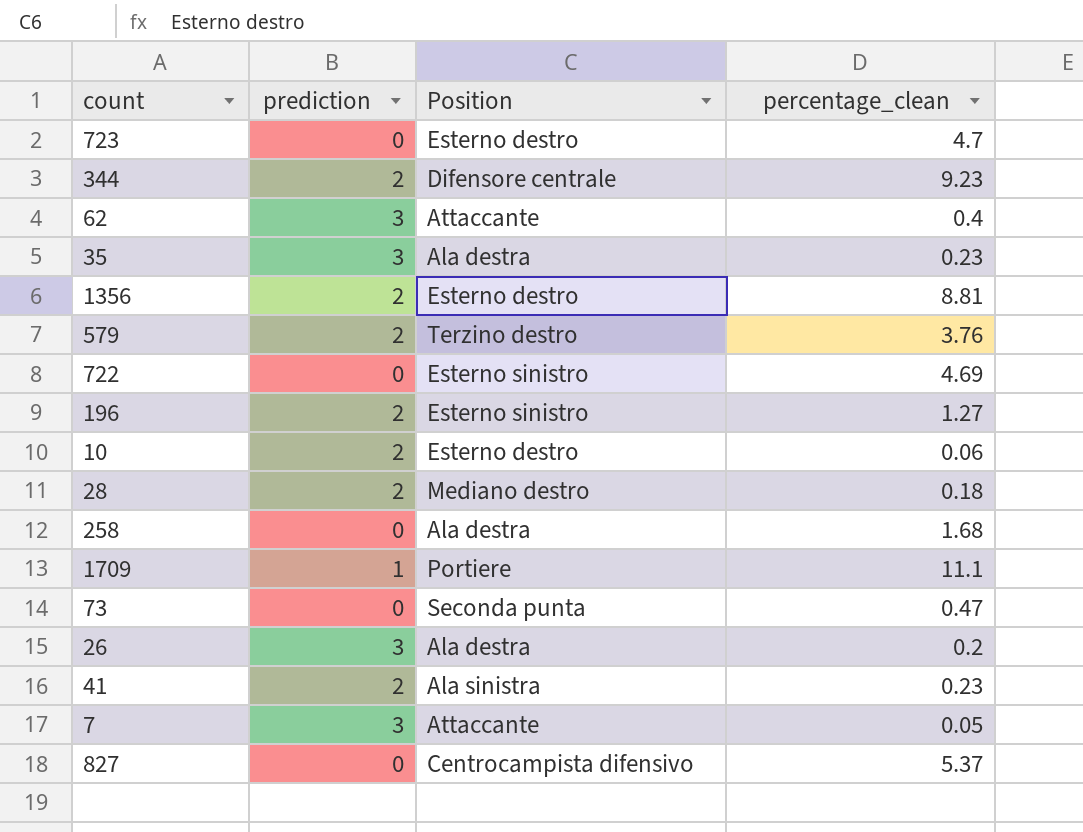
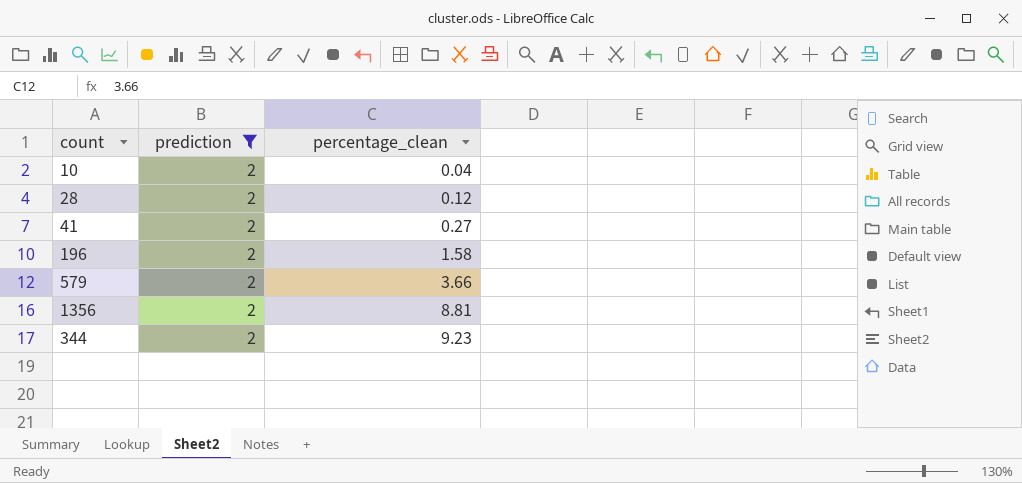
filter: none -> prediction = 2
row order: none -> percentage_clean ascending
column Position | position: 3 -> none
10 | percentage_clean: 0.06 -> 0.04
28 | percentage_clean: 0.18 -> 0.12
41 | percentage_clean: 0.23 -> 0.27
196 | percentage_clean: 1.27 -> 1.58
579 | percentage_clean: 3.76 -> 3.66

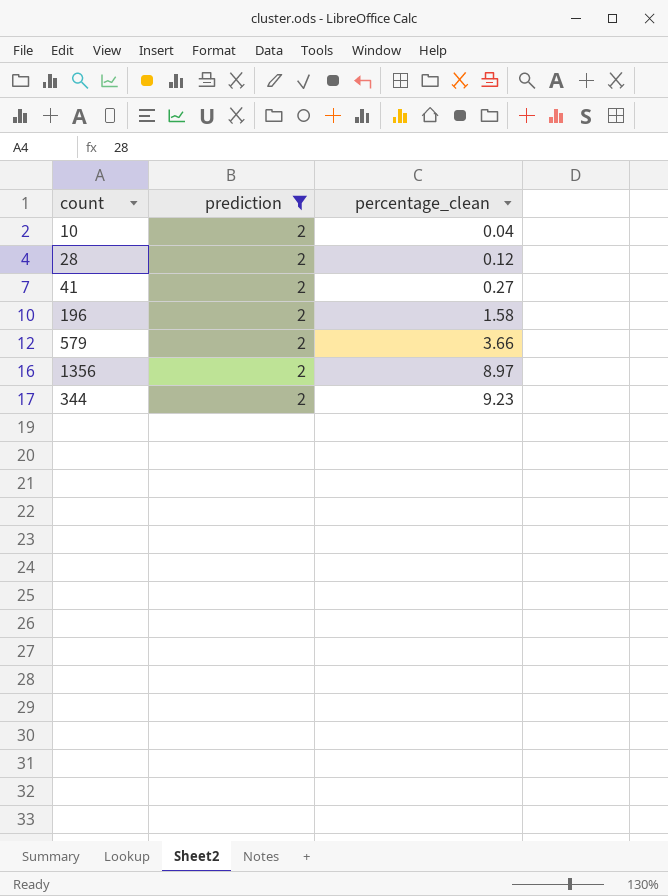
1356 | percentage_clean: 8.81 -> 8.97

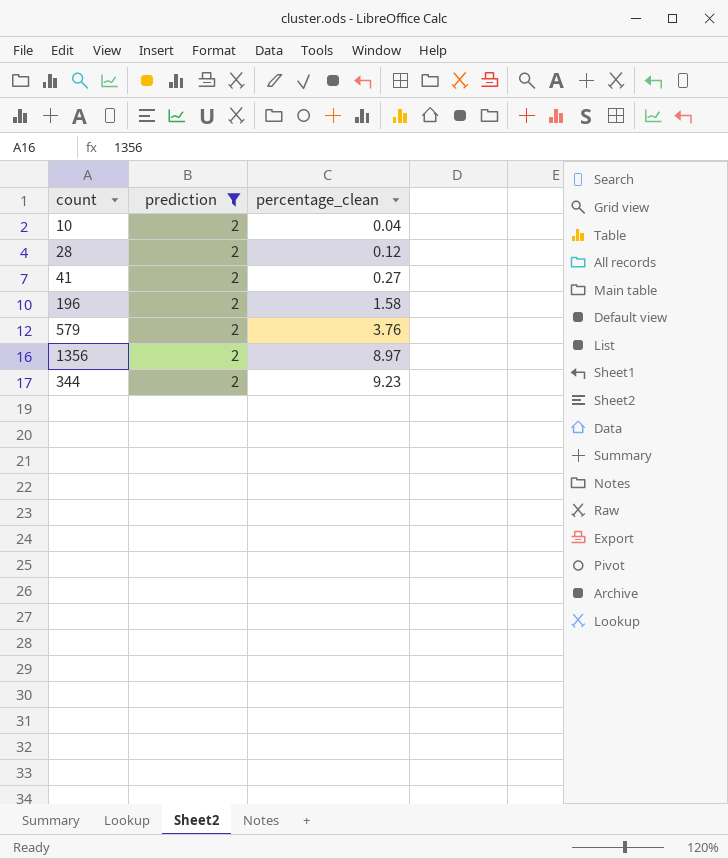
579 | percentage_clean: 3.66 -> 3.76

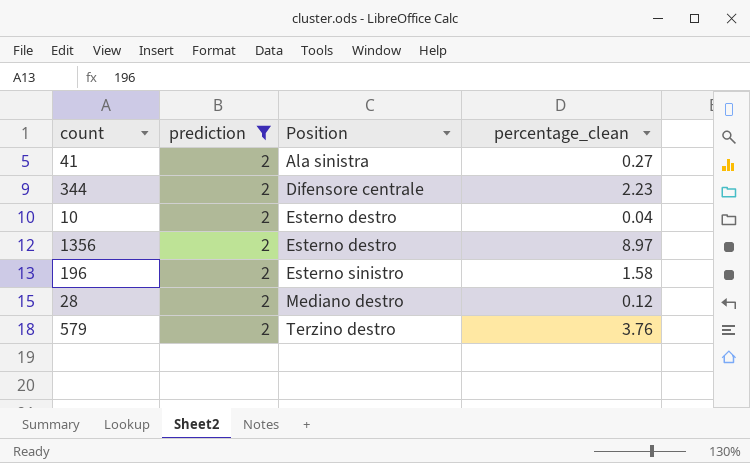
row order: percentage_clean ascending -> Position ascending
column Position | position: none -> 3
344 | percentage_clean: 9.23 -> 2.23

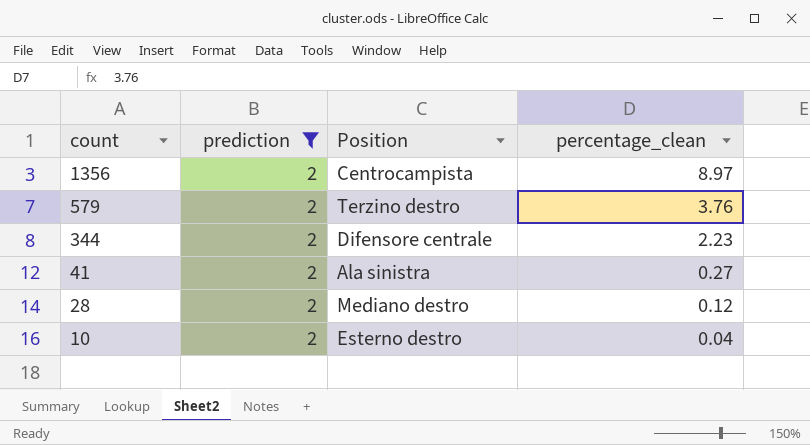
row order: Position ascending -> count descending
row 196: 2 | Esterno sinistro | 1.58 -> none
1356 | Position: Esterno destro -> Centrocampista

